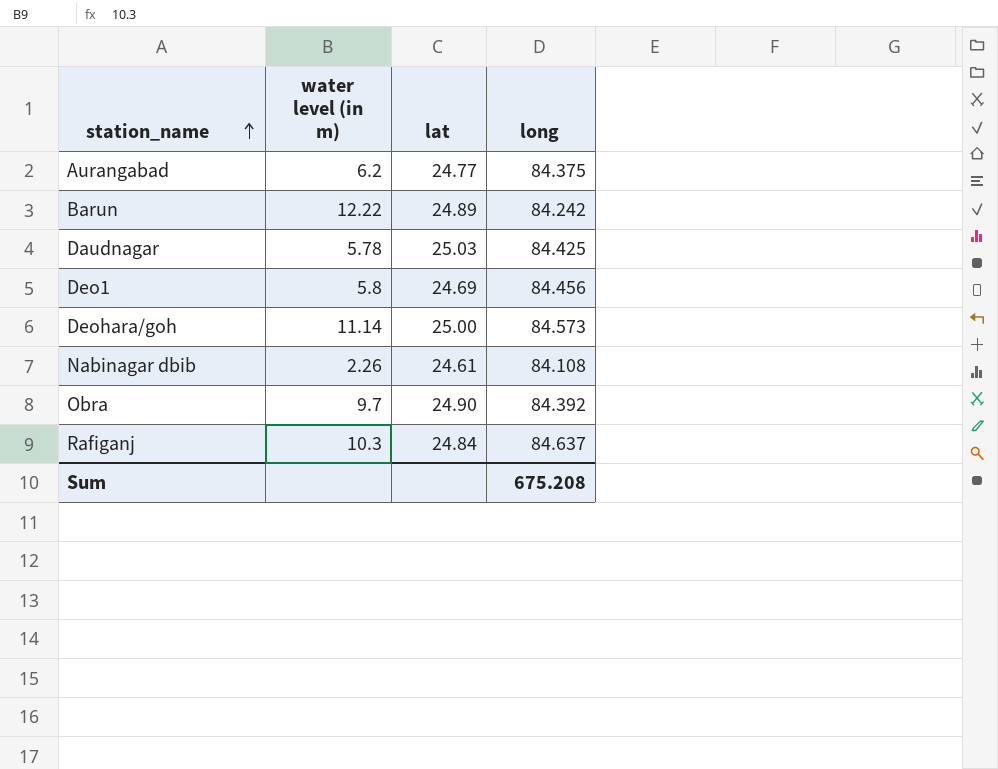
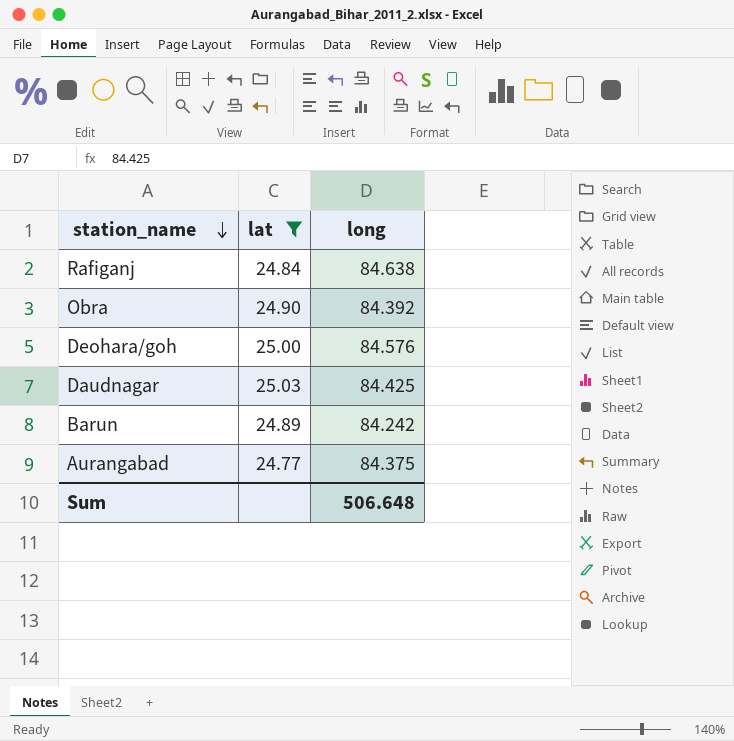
filter: none -> lat >= 24.77
row order: station_name ascending -> station_name descending
column water level (in m) | position: 2 -> none
Rafiganj | long: 84.637 -> 84.638
Deohara/goh | long: 84.573 -> 84.576
Sum | long: 675.208 -> 506.648

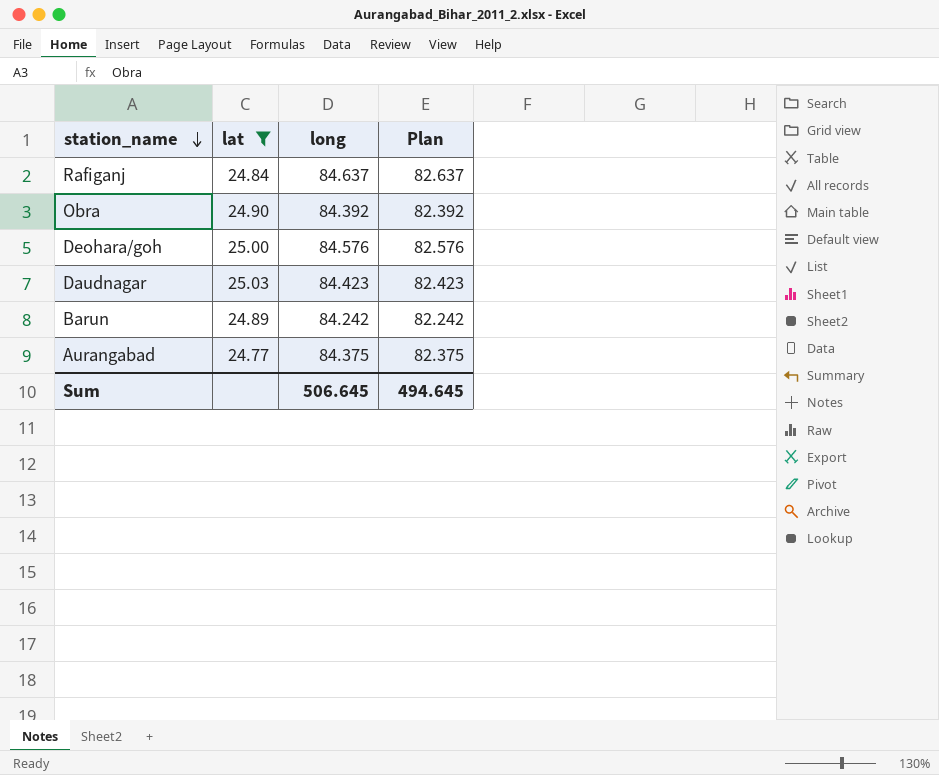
column Plan | formula: none -> [long] - 2
Rafiganj | long: 84.638 -> 84.637
Daudnagar | long: 84.425 -> 84.423
Sum | long: 506.648 -> 506.645

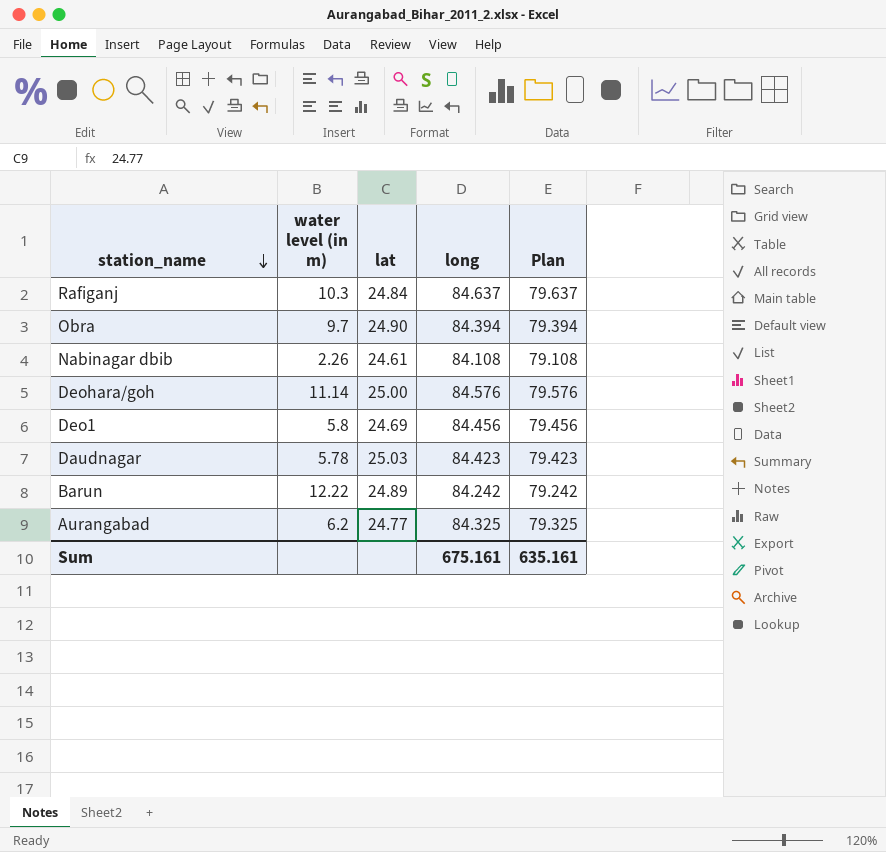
filter: lat >= 24.77 -> none
column water level (in m) | position: none -> 2
column Plan | formula: [long] - 2 -> [long] - 5
Obra | long: 84.392 -> 84.394
Aurangabad | long: 84.375 -> 84.325
Sum | long: 506.645 -> 675.161
Sum | Plan: 494.645 -> 635.161

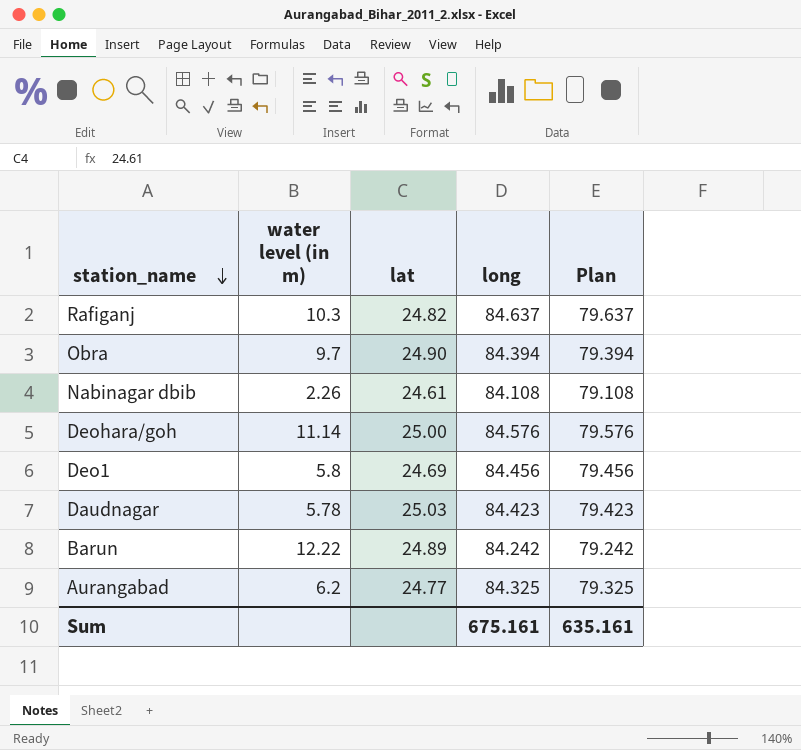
Rafiganj | lat: 24.84 -> 24.82

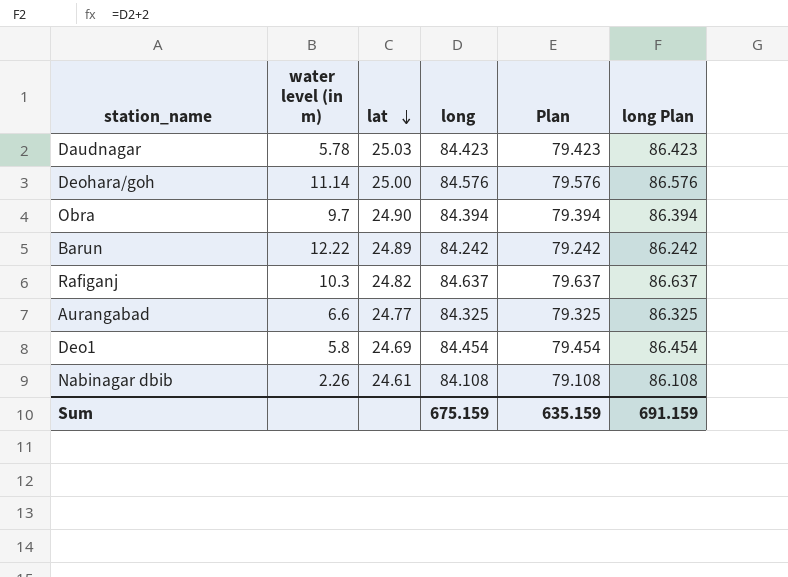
row order: station_name descending -> lat descending
column long Plan | formula: none -> [long] + 2
Aurangabad | water level (in m): 6.2 -> 6.6
Deo1 | long: 84.456 -> 84.454
Deo1 | Plan: 79.456 -> 79.454
Sum | long: 675.161 -> 675.159
Sum | Plan: 635.161 -> 635.159

